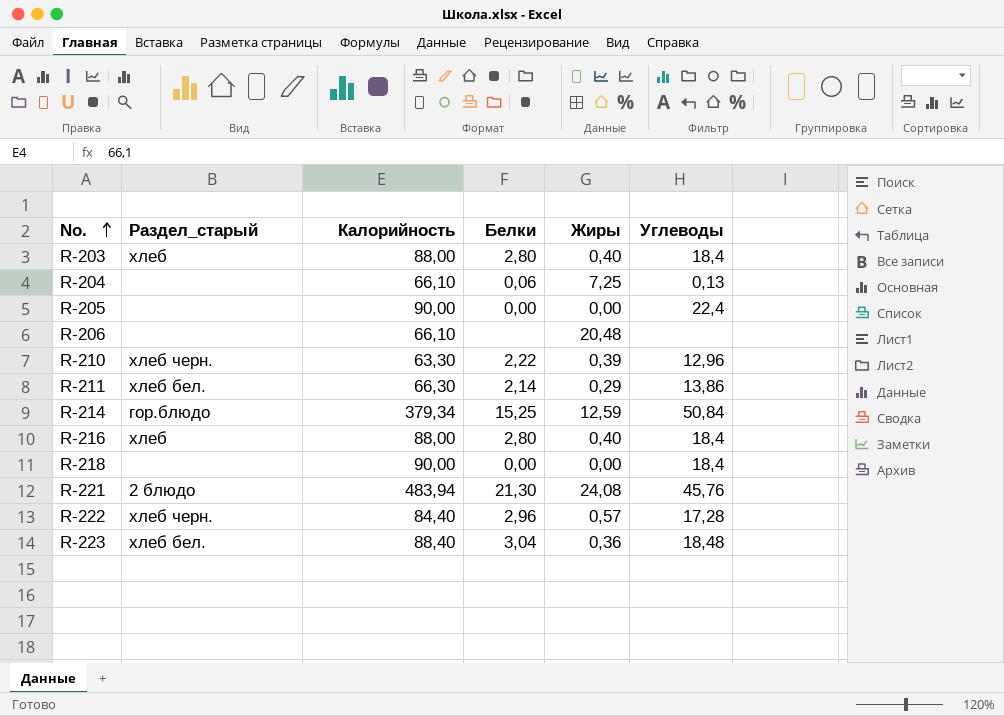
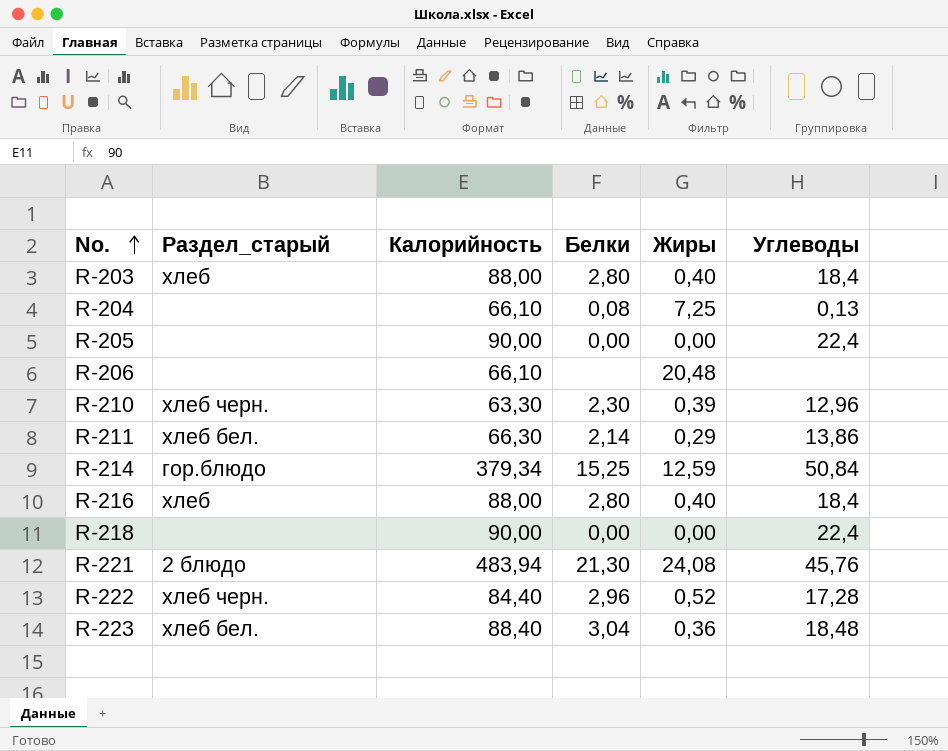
R-204 | Белки: 0,06 -> 0,08
R-210 | Белки: 2,22 -> 2,30
R-218 | Углеводы: 18,4 -> 22,4
R-222 | Жиры: 0,57 -> 0,52

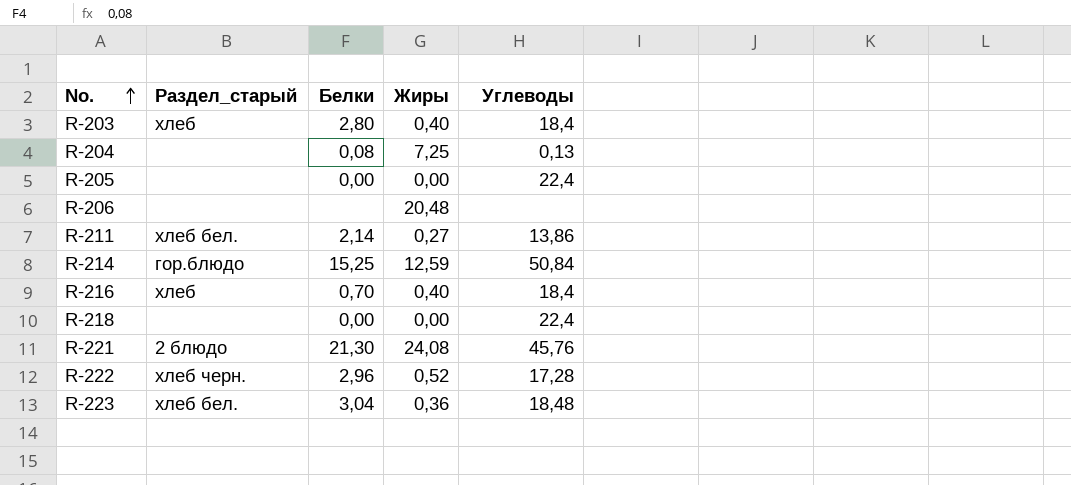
column Калорийность | position: 3 -> none
row R-210: хлеб черн. | 63,30 | 2,30 | 0,39 | 12,96 -> none
R-211 | Жиры: 0,29 -> 0,27
R-216 | Белки: 2,80 -> 0,70

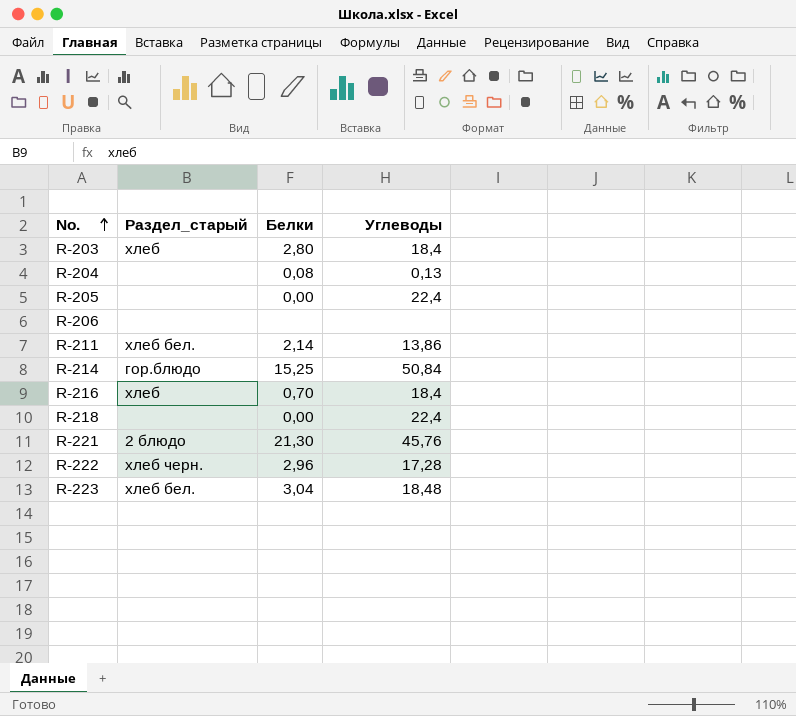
column Жиры | position: 4 -> none

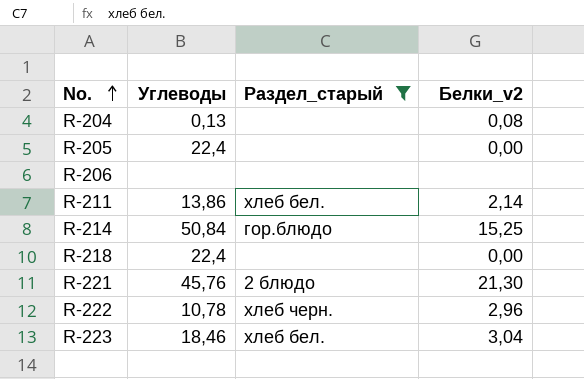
filter: none -> Раздел_старый != хлеб
column Углеводы | position: 4 -> 2
column name: Белки -> Белки_v2
R-222 | Углеводы: 17,28 -> 10,78
R-223 | Углеводы: 18,48 -> 18,46

